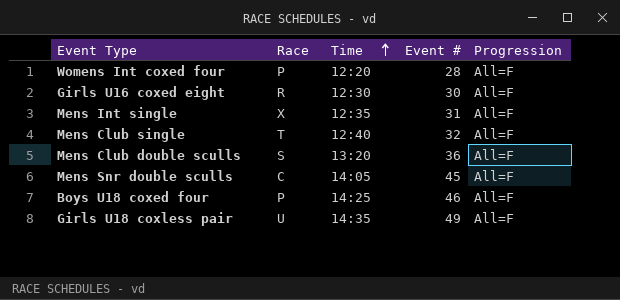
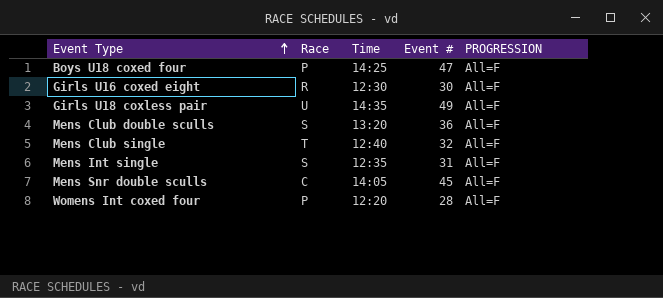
row order: Time ascending -> Event Type ascending
column name: Progression -> PROGRESSION
Boys U18 coxed four | Event #: 46 -> 47
Mens Int single | Race: X -> S

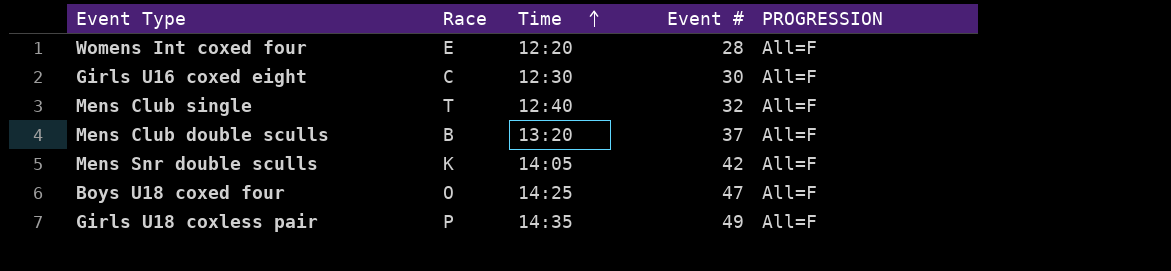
row order: Event Type ascending -> Time ascending
row Mens Int single: S | 12:35 | 31 | All=F -> none
Womens Int coxed four | Race: P -> E
Girls U16 coxed eight | Race: R -> C
Mens Club double sculls | Race: S -> B
Mens Club double sculls | Event #: 36 -> 37
Mens Snr double sculls | Race: C -> K
Mens Snr double sculls | Event #: 45 -> 42
Boys U18 coxed four | Race: P -> O
Girls U18 coxless pair | Race: U -> P

